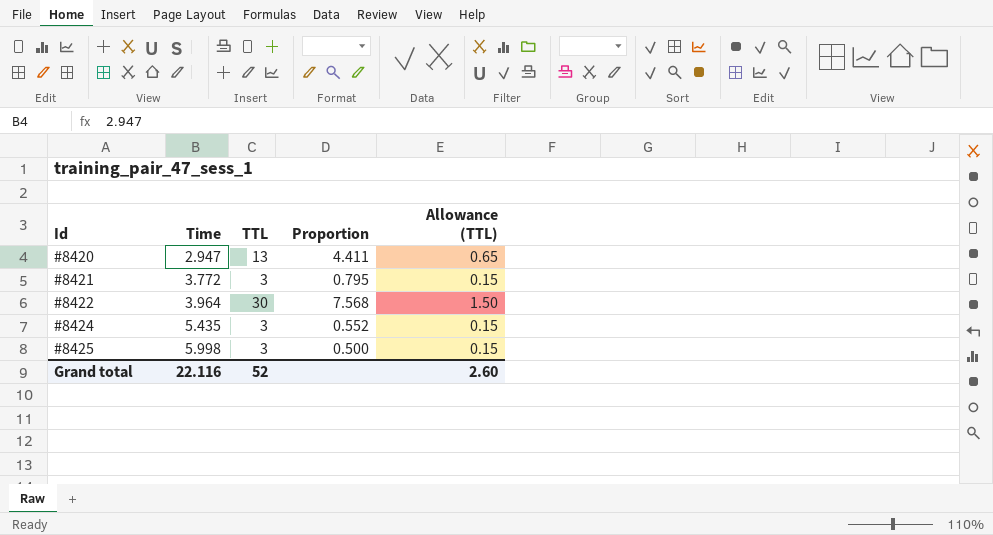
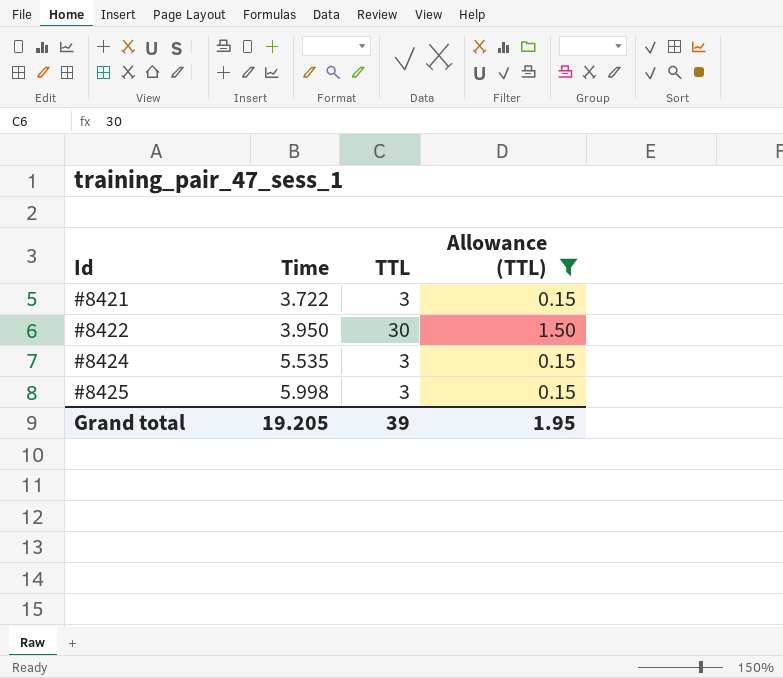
filter: none -> Allowance (TTL) != 0.65
column Proportion | formula: [TTL] / [Time] -> none
#8421 | Time: 3.772 -> 3.722
#8422 | Time: 3.964 -> 3.950
#8424 | Time: 5.435 -> 5.535
Grand total | Time: 22.116 -> 19.205
Grand total | TTL: 52 -> 39
Grand total | Allowance (TTL): 2.60 -> 1.95

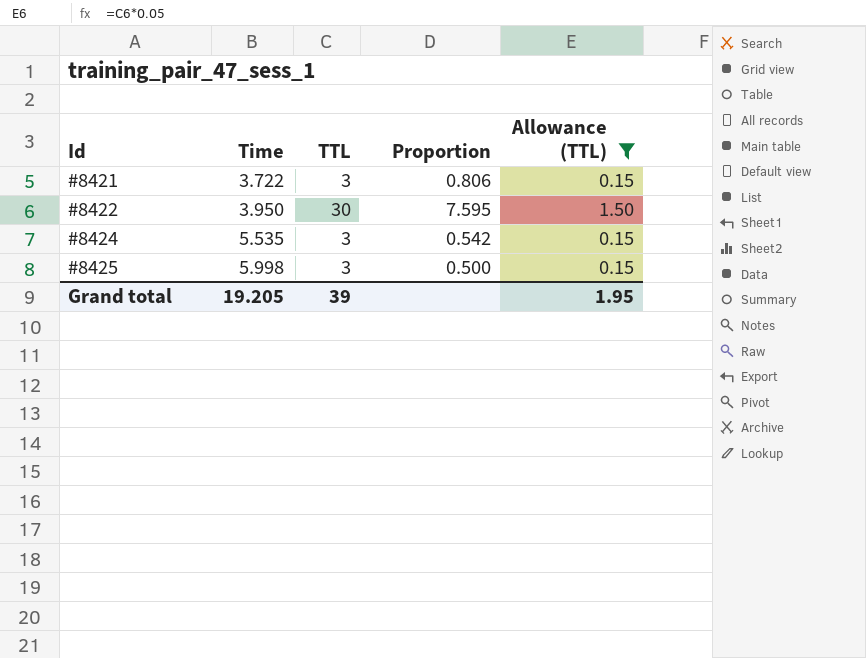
column Proportion | formula: none -> [TTL] / [Time]

